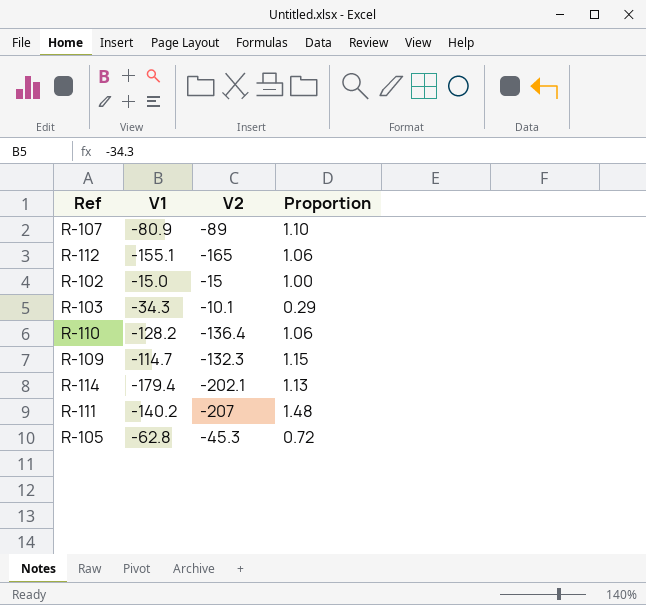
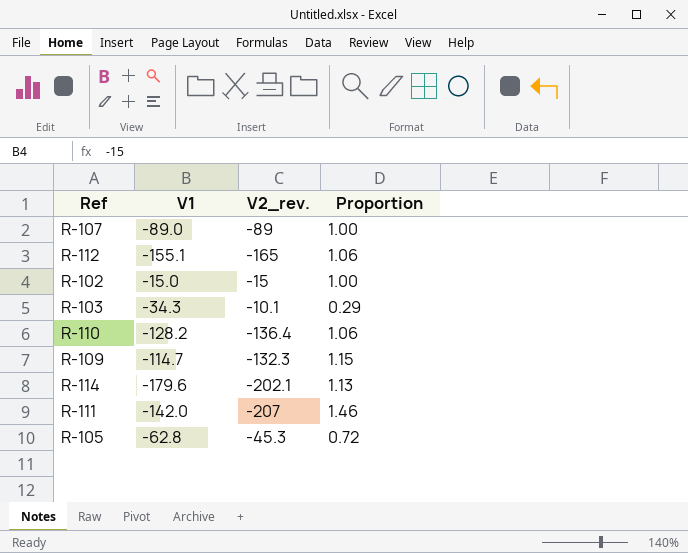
column name: V2 -> V2_rev.
R-107 | V1: -80.9 -> -89.0
R-107 | Proportion: 1.10 -> 1.00
R-114 | V1: -179.4 -> -179.6
R-111 | V1: -140.2 -> -142.0
R-111 | Proportion: 1.48 -> 1.46

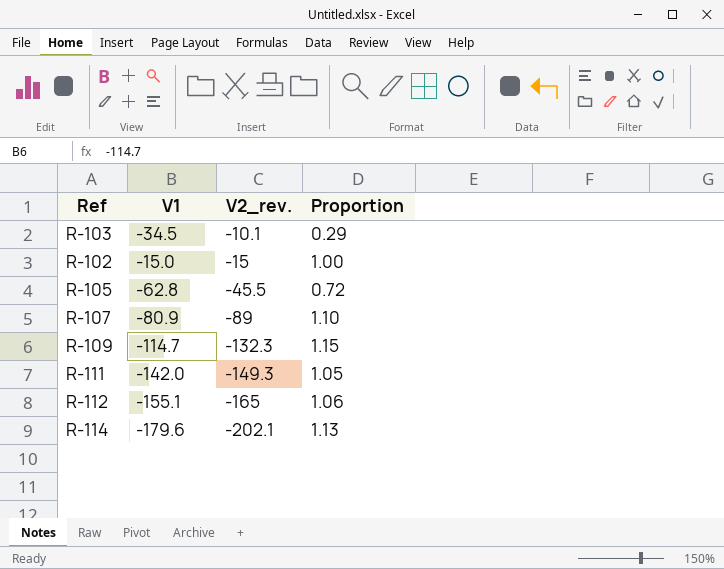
row order: none -> V2_rev. descending
row R-110: -128.2 | -136.4 | 1.06 -> none
R-103 | V1: -34.3 -> -34.5
R-105 | V2_rev.: -45.3 -> -45.5
R-107 | V1: -89.0 -> -80.9
R-107 | Proportion: 1.00 -> 1.10
R-111 | V2_rev.: -207 -> -149.3
R-111 | Proportion: 1.46 -> 1.05

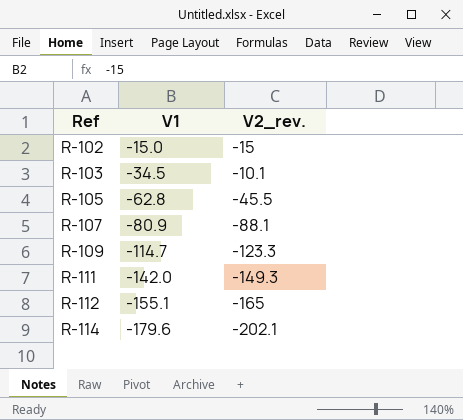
row order: V2_rev. descending -> Ref ascending
column Proportion | formula: [V2_rev.] / [V1] -> none
R-107 | V2_rev.: -89 -> -88.1
R-109 | V2_rev.: -132.3 -> -123.3

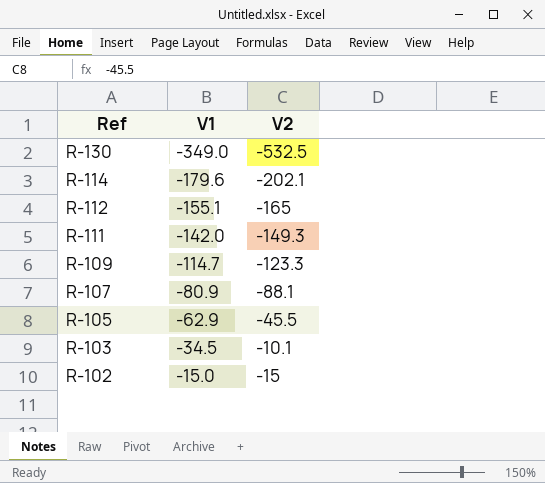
row order: Ref ascending -> Ref descending
column name: V2_rev. -> V2
row R-130: none -> -349.0 | -532.5
R-105 | V1: -62.8 -> -62.9

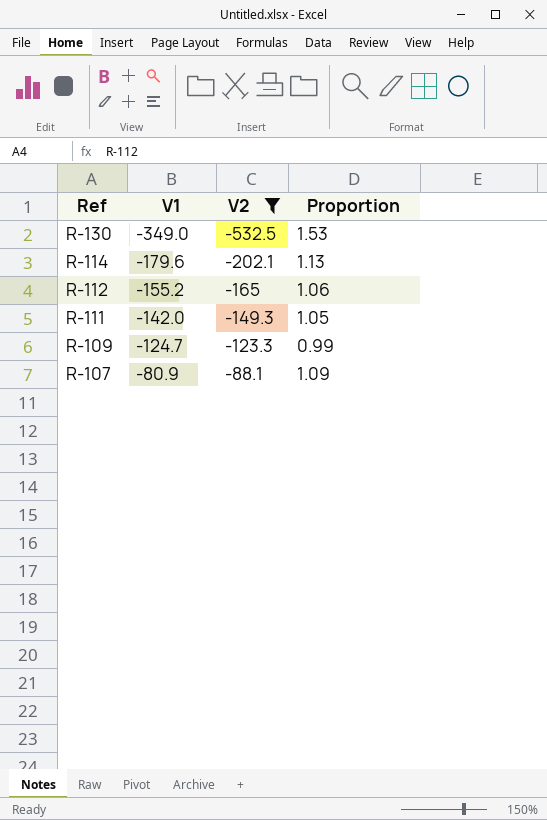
filter: none -> V2 <= -88.1
column Proportion | formula: none -> [V2] / [V1]
R-112 | V1: -155.1 -> -155.2
R-109 | V1: -114.7 -> -124.7

